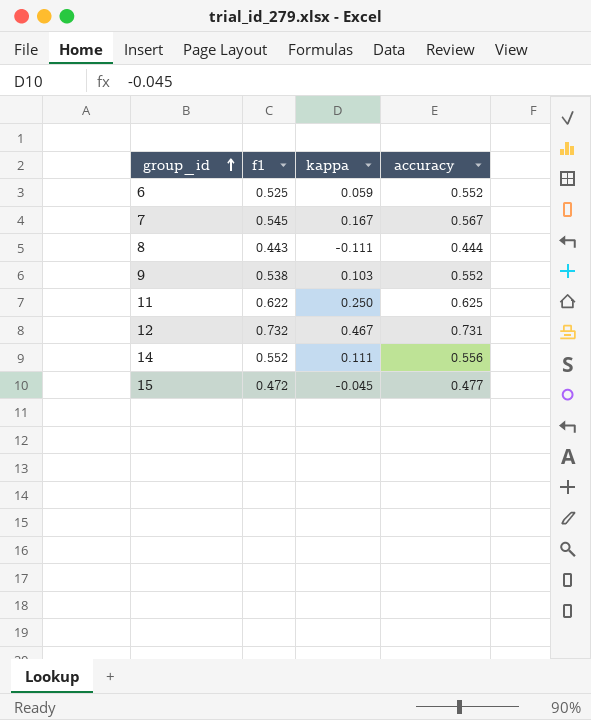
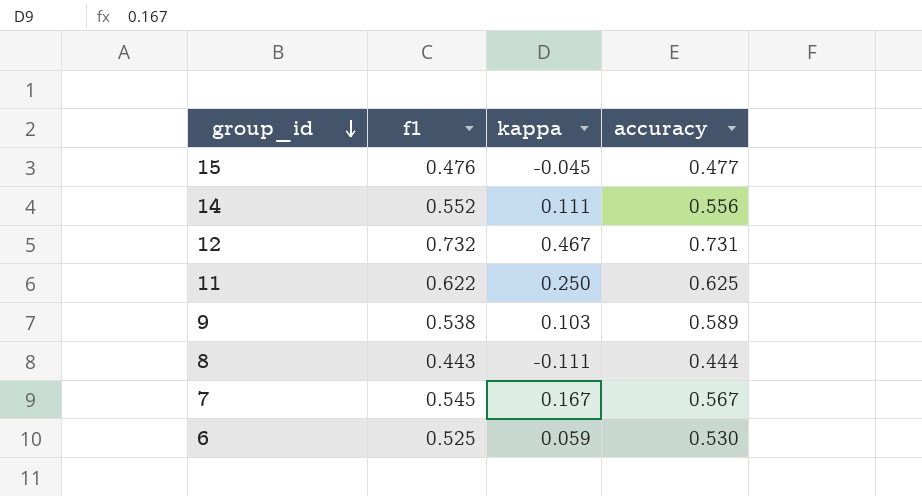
row order: group_id ascending -> group_id descending
15 | f1: 0.472 -> 0.476
9 | accuracy: 0.552 -> 0.589
6 | accuracy: 0.552 -> 0.530

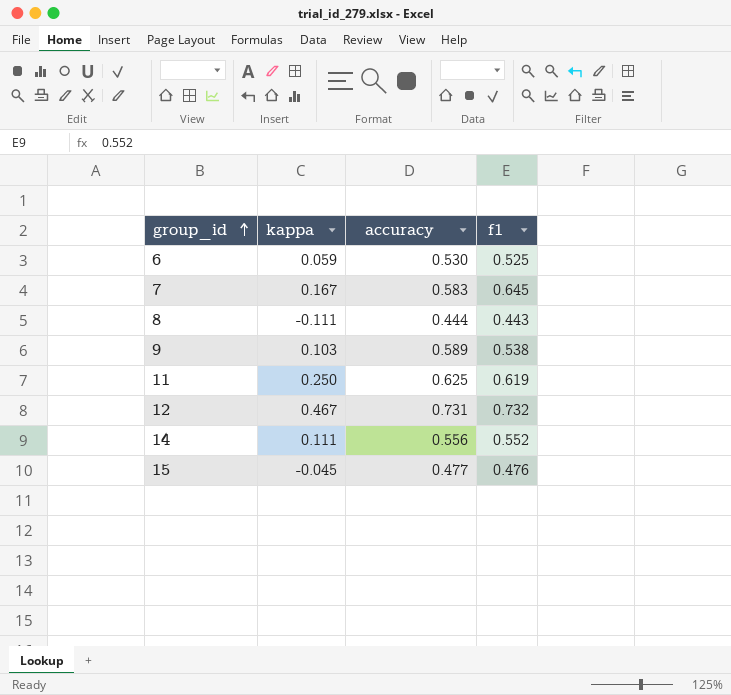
row order: group_id descending -> group_id ascending
column f1 | position: 2 -> 4
7 | accuracy: 0.567 -> 0.583
7 | f1: 0.545 -> 0.645
11 | f1: 0.622 -> 0.619

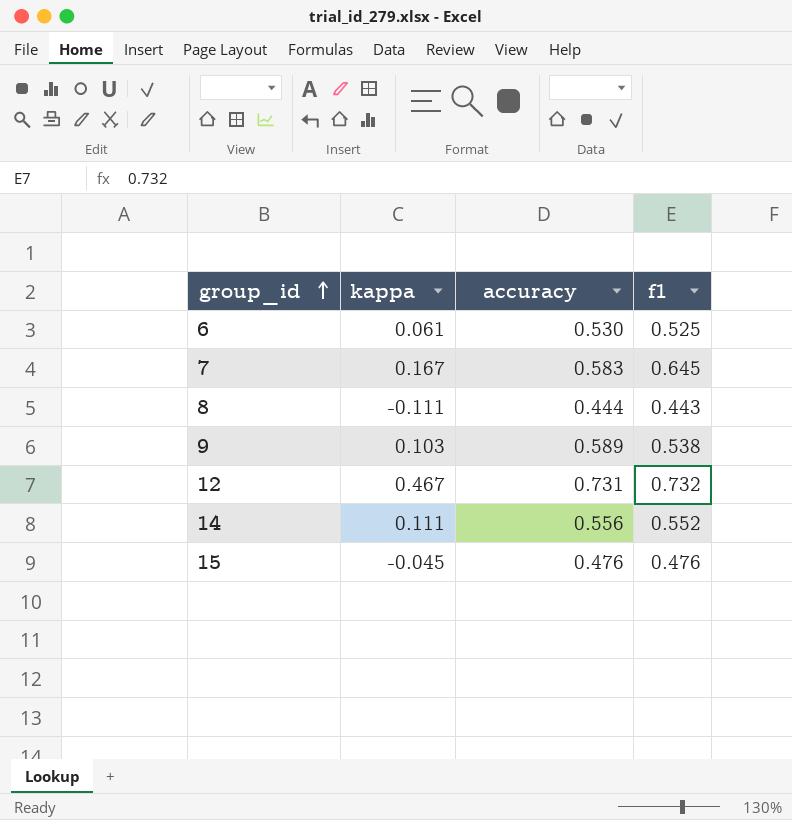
row 11: 0.250 | 0.625 | 0.619 -> none
6 | kappa: 0.059 -> 0.061
15 | accuracy: 0.477 -> 0.476

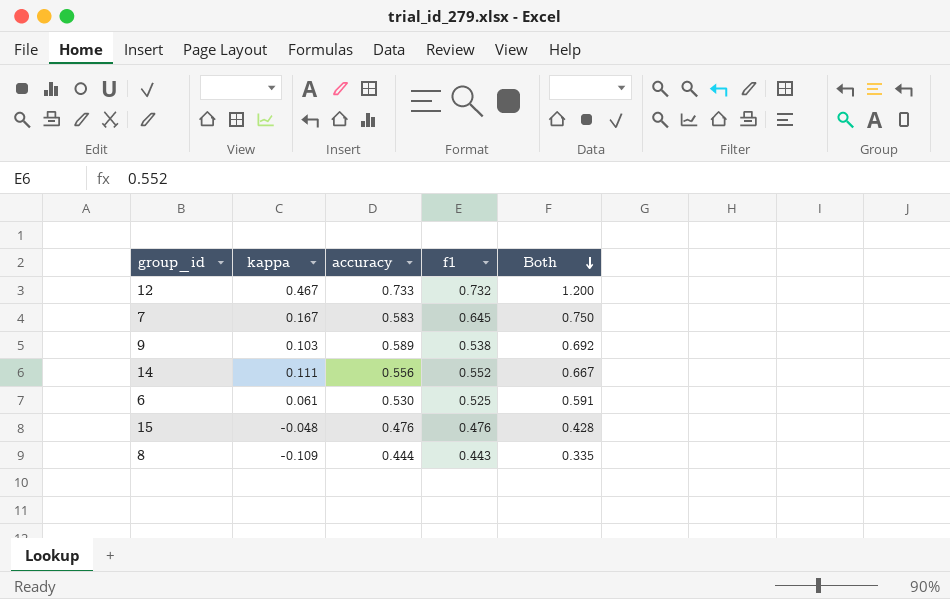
row order: group_id ascending -> Both descending
column Both | formula: none -> [kappa] + [accuracy]
12 | accuracy: 0.731 -> 0.733
15 | kappa: -0.045 -> -0.048
8 | kappa: -0.111 -> -0.109

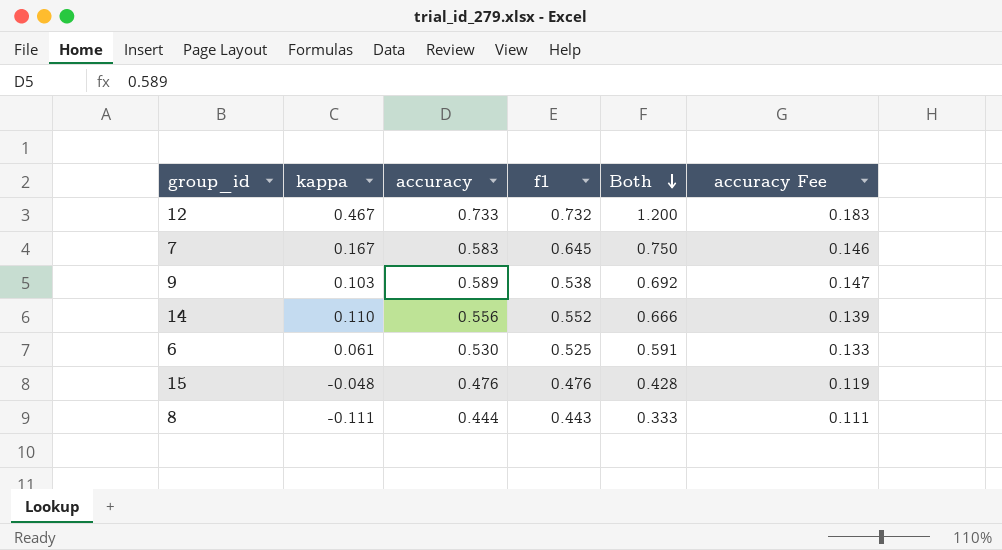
column accuracy Fee | formula: none -> [accuracy] * 0.25
14 | kappa: 0.111 -> 0.110
14 | Both: 0.667 -> 0.666
8 | kappa: -0.109 -> -0.111
8 | Both: 0.335 -> 0.333

